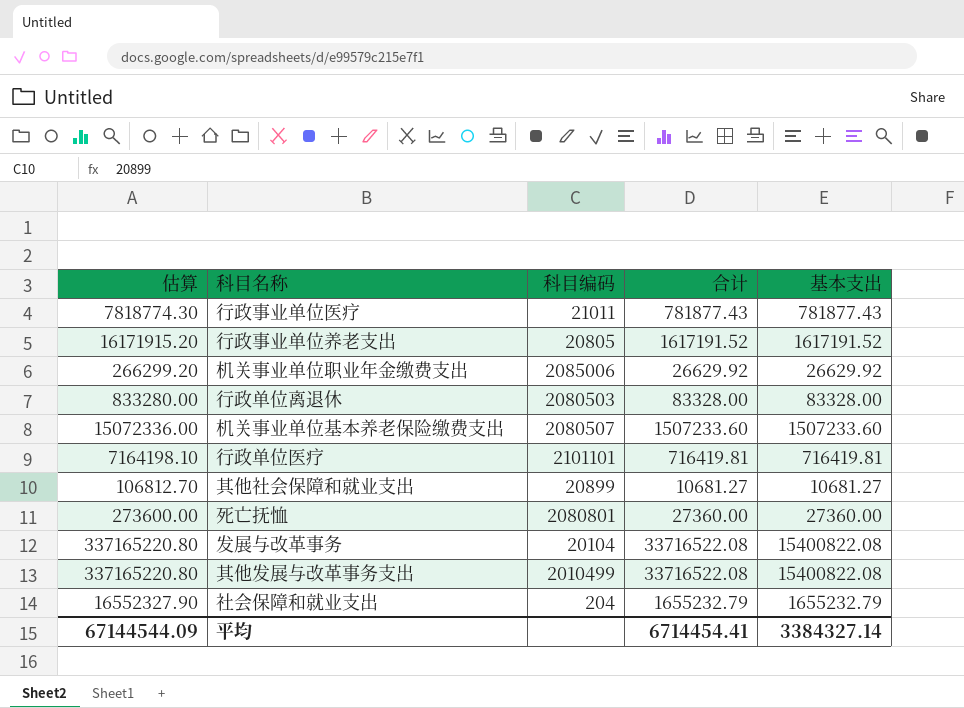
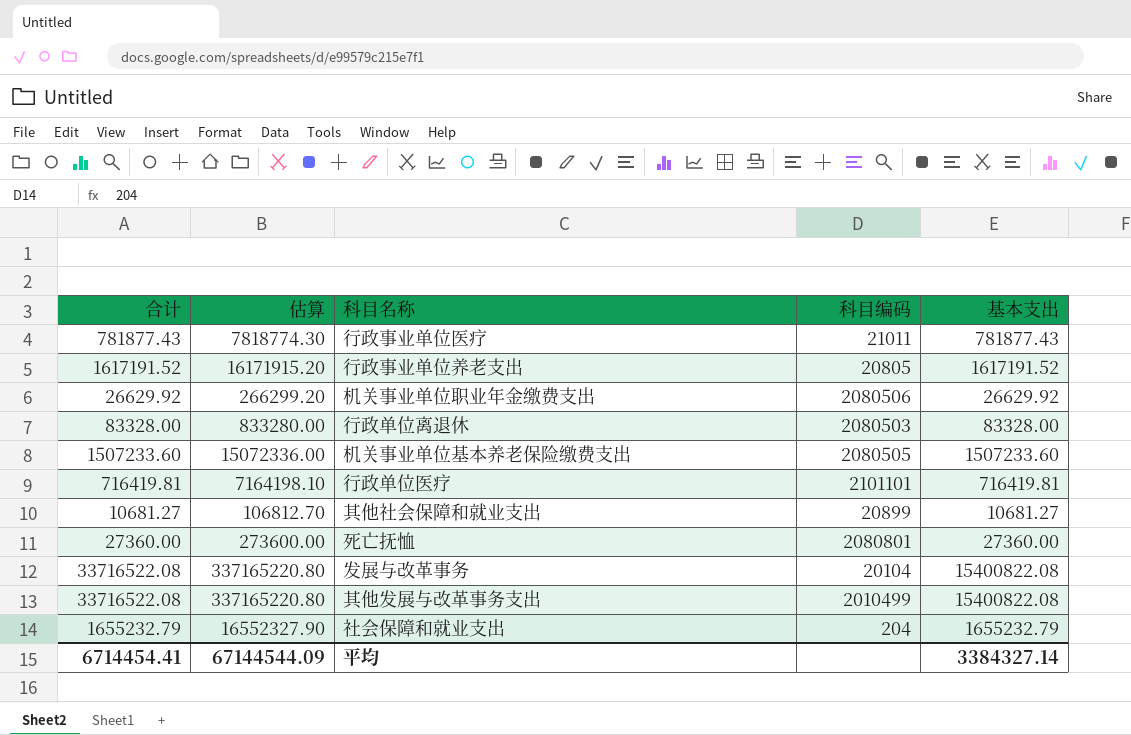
column 合计 | position: 4 -> 1
机关事业单位职业年金缴费支出 | 科目编码: 2085006 -> 2080506
机关事业单位基本养老保险缴费支出 | 科目编码: 2080507 -> 2080505

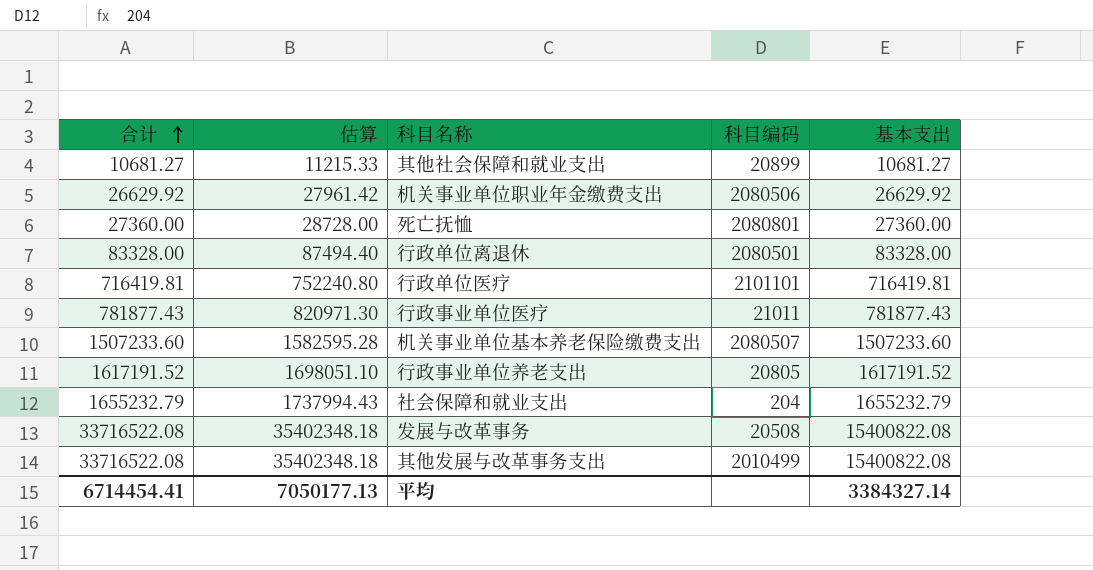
row order: none -> 合计 ascending
column 估算 | formula: [合计] * 10 -> [合计] * 1.05
行政单位离退休 | 科目编码: 2080503 -> 2080501
机关事业单位基本养老保险缴费支出 | 科目编码: 2080505 -> 2080507
发展与改革事务 | 科目编码: 20104 -> 20508
平均 | 估算: 67144544.09 -> 7050177.13

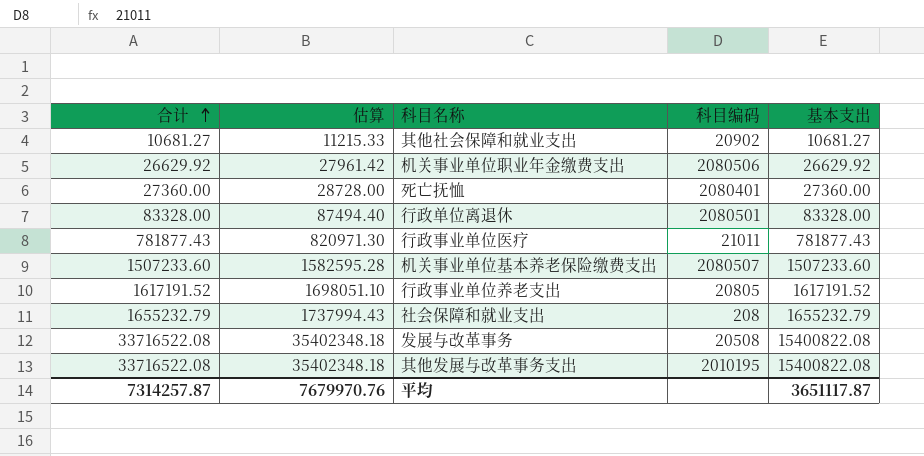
row 行政单位医疗: 716419.81 | 752240.80 | 2101101 | 716419.81 -> none
其他社会保障和就业支出 | 科目编码: 20899 -> 20902
死亡抚恤 | 科目编码: 2080801 -> 2080401
社会保障和就业支出 | 科目编码: 204 -> 208
其他发展与改革事务支出 | 科目编码: 2010499 -> 2010195
平均 | 合计: 6714454.41 -> 7314257.87
平均 | 估算: 7050177.13 -> 7679970.76
平均 | 基本支出: 3384327.14 -> 3651117.87

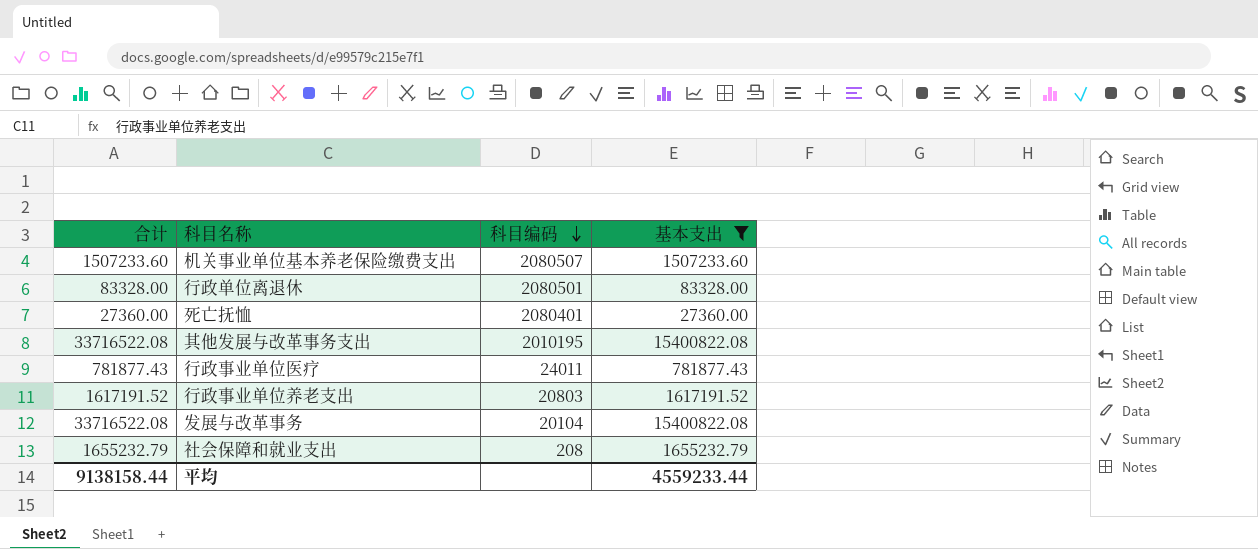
filter: none -> 基本支出 >= 27360.00
row order: 合计 ascending -> 科目编码 descending
column 估算 | formula: [合计] * 1.05 -> none
行政事业单位医疗 | 科目编码: 21011 -> 24011
行政事业单位养老支出 | 科目编码: 20805 -> 20803
发展与改革事务 | 科目编码: 20508 -> 20104
平均 | 合计: 7314257.87 -> 9138158.44
平均 | 基本支出: 3651117.87 -> 4559233.44

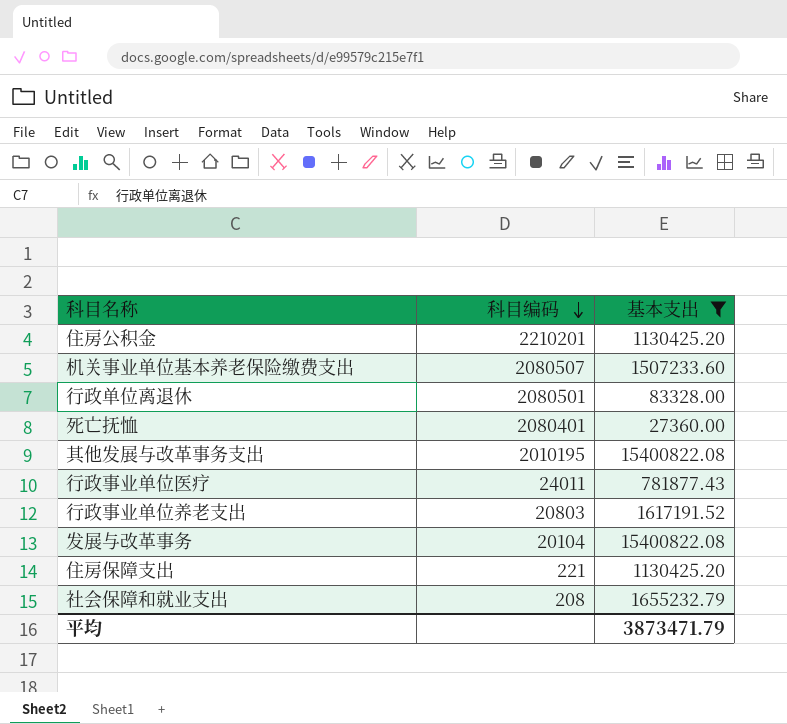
column 合计 | position: 1 -> none
row 住房公积金: none -> 2210201 | 1130425.20
row 住房保障支出: none -> 221 | 1130425.20
平均 | 基本支出: 4559233.44 -> 3873471.79

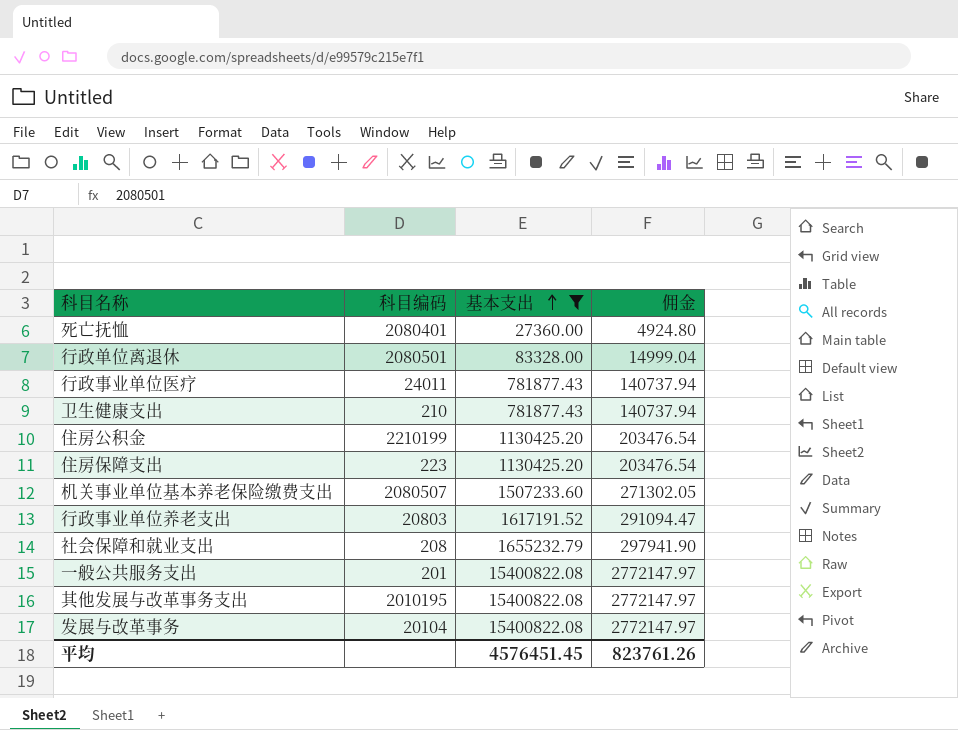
row order: 科目编码 descending -> 基本支出 ascending
column 佣金 | formula: none -> [基本支出] * 0.18
row 卫生健康支出: none -> 210 | 781877.43 | 140737.94
住房公积金 | 科目编码: 2210201 -> 2210199
住房保障支出 | 科目编码: 221 -> 223
row 一般公共服务支出: none -> 201 | 15400822.08 | 2772147.97
平均 | 基本支出: 3873471.79 -> 4576451.45

